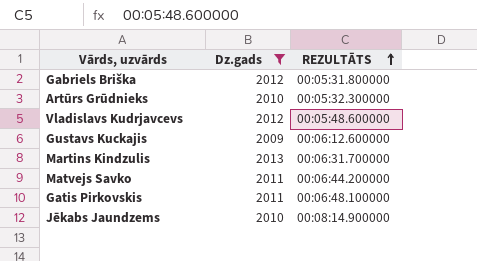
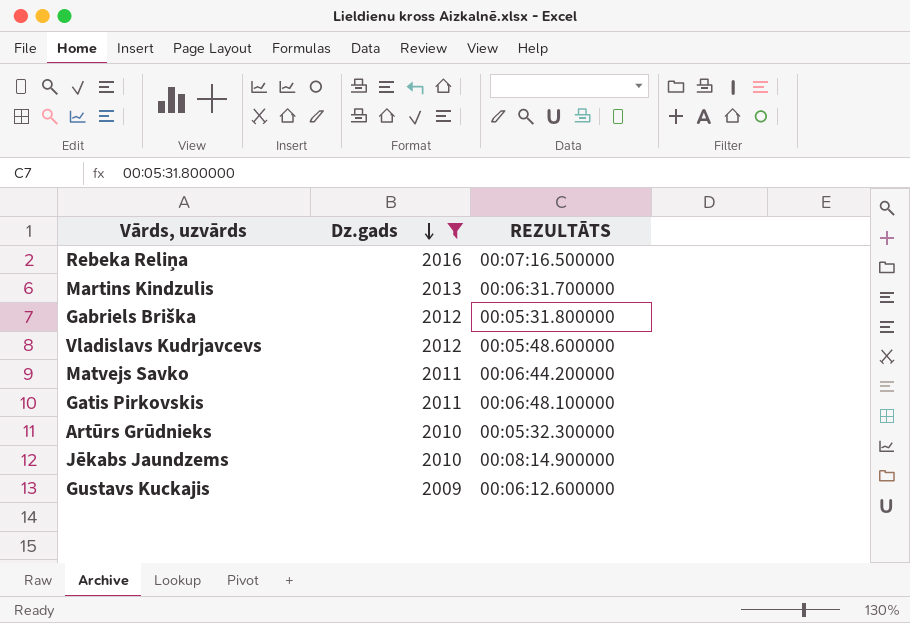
row order: REZULTĀTS ascending -> Dz.gads descending
row Rebeka Reliņa: none -> 2016 | 00:07:16.500000

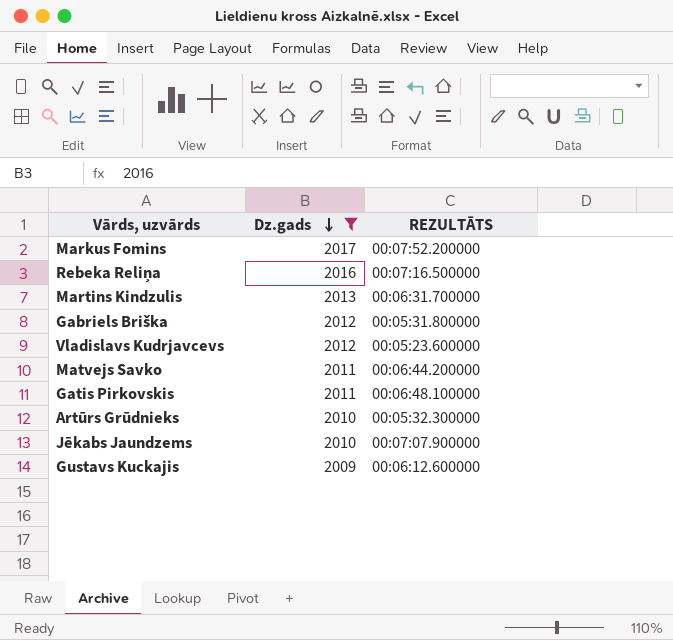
row Markus Fomins: none -> 2017 | 00:07:52.200000
Vladislavs Kudrjavcevs | REZULTĀTS: 00:05:48.600000 -> 00:05:23.600000
Jēkabs Jaundzems | REZULTĀTS: 00:08:14.900000 -> 00:07:07.900000

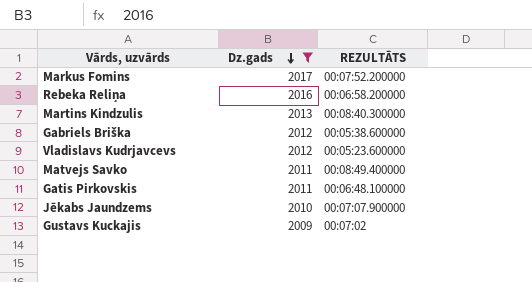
row Artūrs Grūdnieks: 2010 | 00:05:32.300000 -> none
Rebeka Reliņa | REZULTĀTS: 00:07:16.500000 -> 00:06:58.200000
Martins Kindzulis | REZULTĀTS: 00:06:31.700000 -> 00:08:40.300000
Gabriels Briška | REZULTĀTS: 00:05:31.800000 -> 00:05:38.600000
Matvejs Savko | REZULTĀTS: 00:06:44.200000 -> 00:08:49.400000
Gustavs Kuckajis | REZULTĀTS: 00:06:12.600000 -> 00:07:02

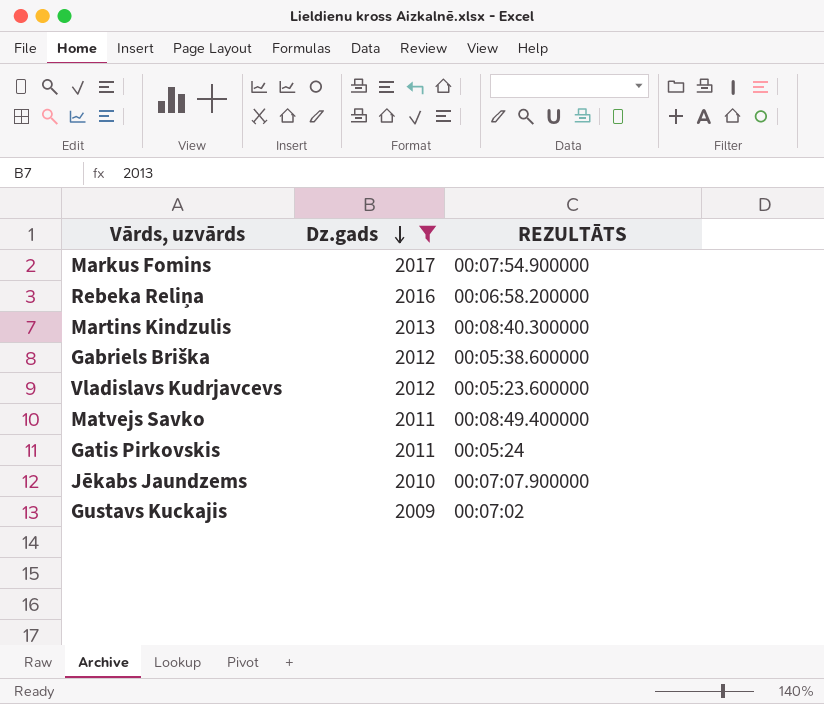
Markus Fomins | REZULTĀTS: 00:07:52.200000 -> 00:07:54.900000
Gatis Pirkovskis | REZULTĀTS: 00:06:48.100000 -> 00:05:24

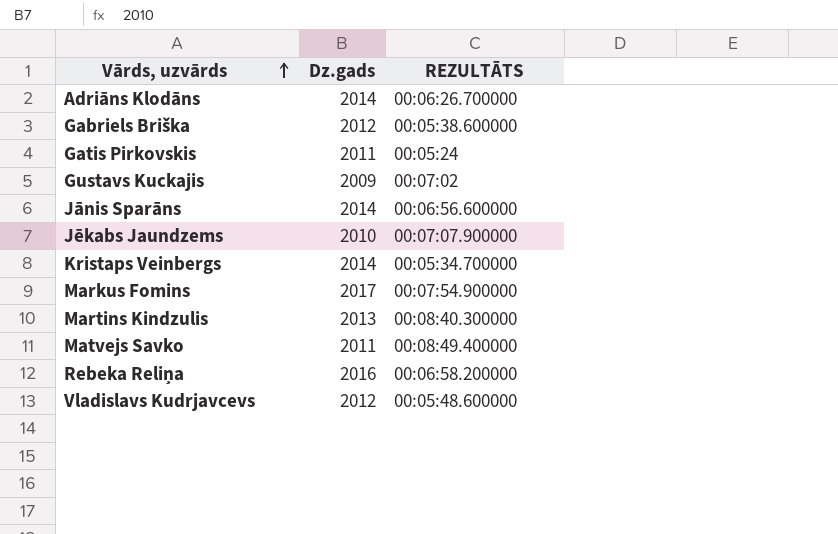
filter: Dz.gads != 2014 -> none
row order: Dz.gads descending -> Vārds, uzvārds ascending
Vladislavs Kudrjavcevs | REZULTĀTS: 00:05:23.600000 -> 00:05:48.600000

